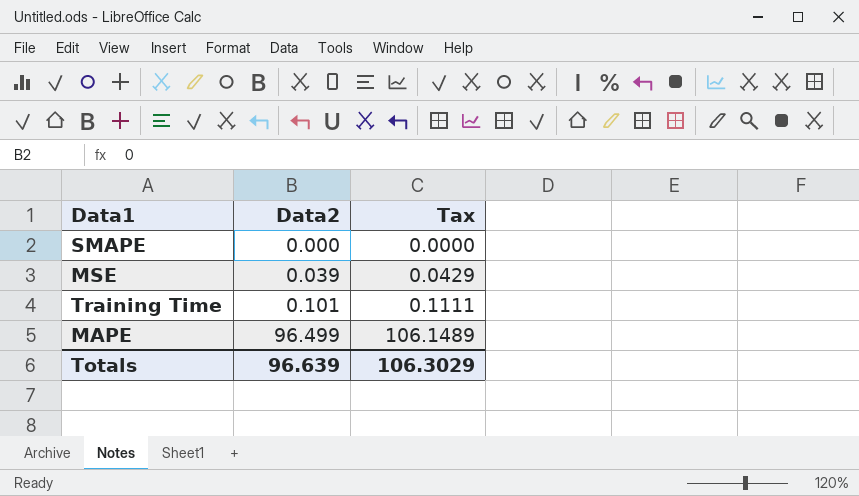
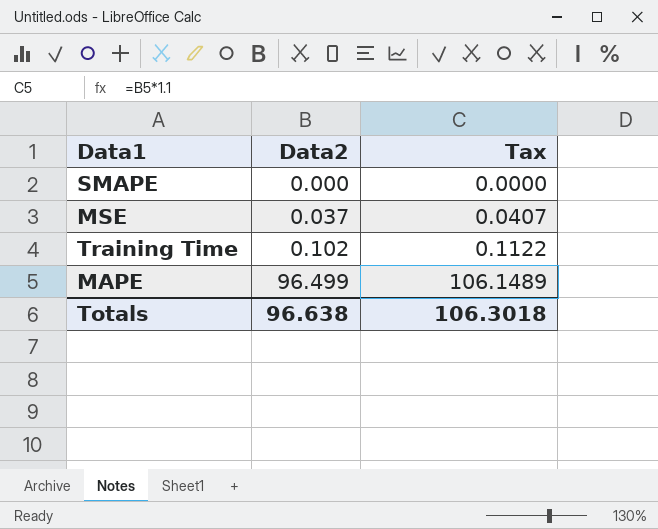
MSE | Data2: 0.039 -> 0.037
MSE | Tax: 0.0429 -> 0.0407
Training Time | Data2: 0.101 -> 0.102
Training Time | Tax: 0.1111 -> 0.1122
Totals | Data2: 96.639 -> 96.638
Totals | Tax: 106.3029 -> 106.3018

